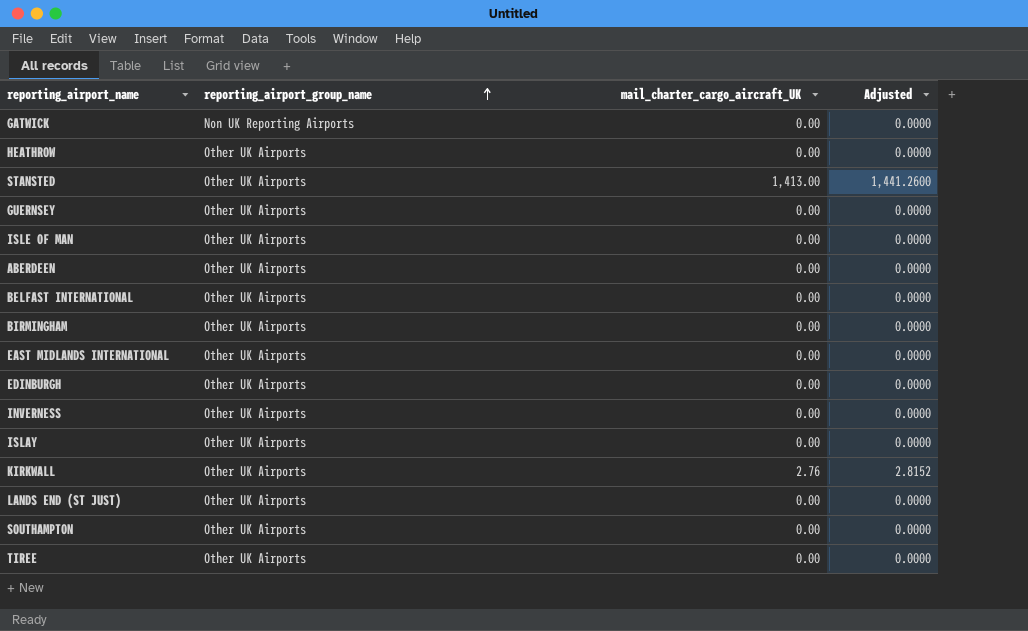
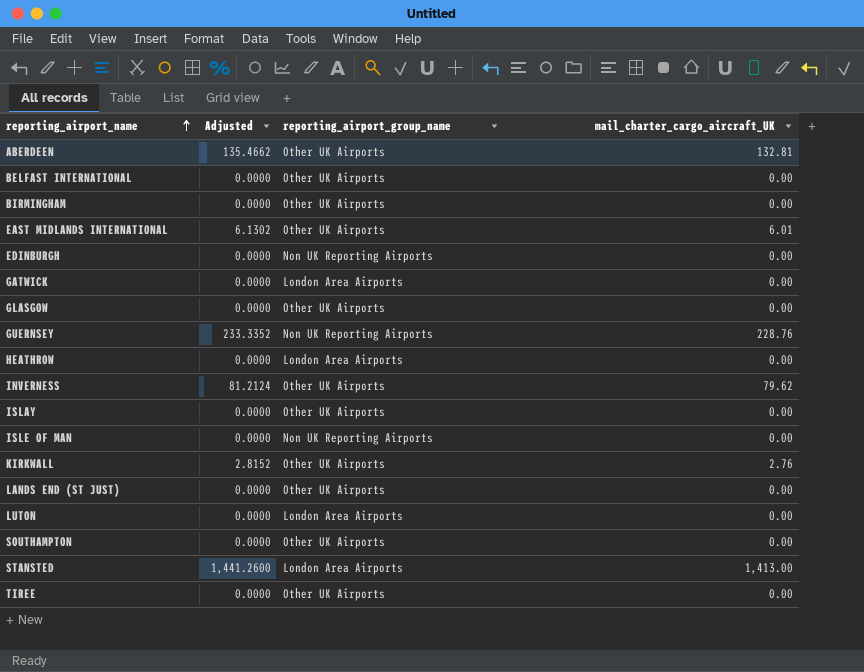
row order: reporting_airport_group_name ascending -> reporting_airport_name ascending
column Adjusted | position: 4 -> 2
ABERDEEN | Adjusted: 0.0000 -> 135.4662
ABERDEEN | mail_charter_cargo_aircraft_UK: 0.00 -> 132.81
EAST MIDLANDS INTERNATIONAL | Adjusted: 0.0000 -> 6.1302
EAST MIDLANDS INTERNATIONAL | mail_charter_cargo_aircraft_UK: 0.00 -> 6.01
EDINBURGH | reporting_airport_group_name: Other UK Airports -> Non UK Reporting Airports
GATWICK | reporting_airport_group_name: Non UK Reporting Airports -> London Area Airports
row GLASGOW: none -> 0.0000 | Other UK Airports | 0.00
GUERNSEY | Adjusted: 0.0000 -> 233.3352
GUERNSEY | reporting_airport_group_name: Other UK Airports -> Non UK Reporting Airports
GUERNSEY | mail_charter_cargo_aircraft_UK: 0.00 -> 228.76
HEATHROW | reporting_airport_group_name: Other UK Airports -> London Area Airports
INVERNESS | Adjusted: 0.0000 -> 81.2124
INVERNESS | mail_charter_cargo_aircraft_UK: 0.00 -> 79.62
ISLE OF MAN | reporting_airport_group_name: Other UK Airports -> Non UK Reporting Airports
row LUTON: none -> 0.0000 | London Area Airports | 0.00
STANSTED | reporting_airport_group_name: Other UK Airports -> London Area Airports

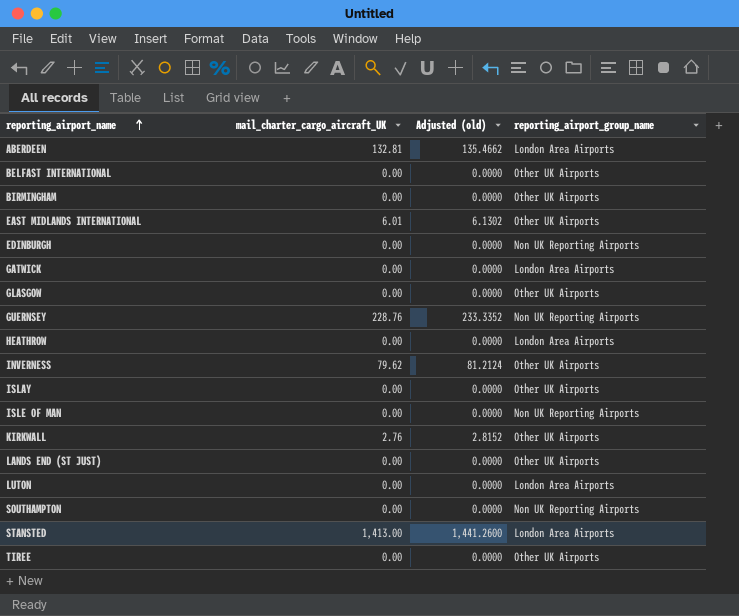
column mail_charter_cargo_aircraft_UK | position: 4 -> 2
column name: Adjusted -> Adjusted (old)
ABERDEEN | reporting_airport_group_name: Other UK Airports -> London Area Airports
SOUTHAMPTON | reporting_airport_group_name: Other UK Airports -> Non UK Reporting Airports

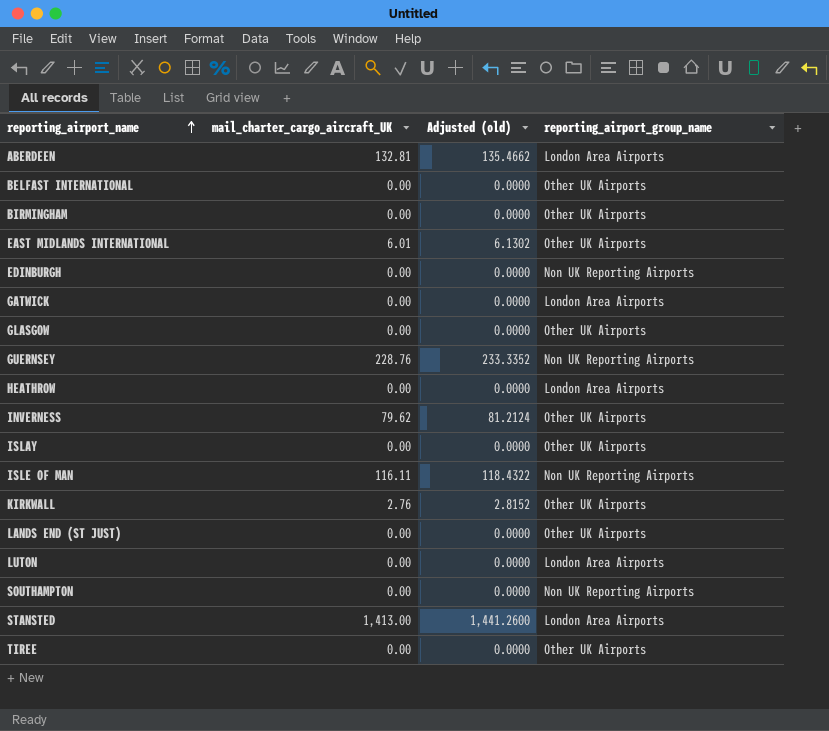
ISLE OF MAN | mail_charter_cargo_aircraft_UK: 0.00 -> 116.11
ISLE OF MAN | Adjusted (old): 0.0000 -> 118.4322

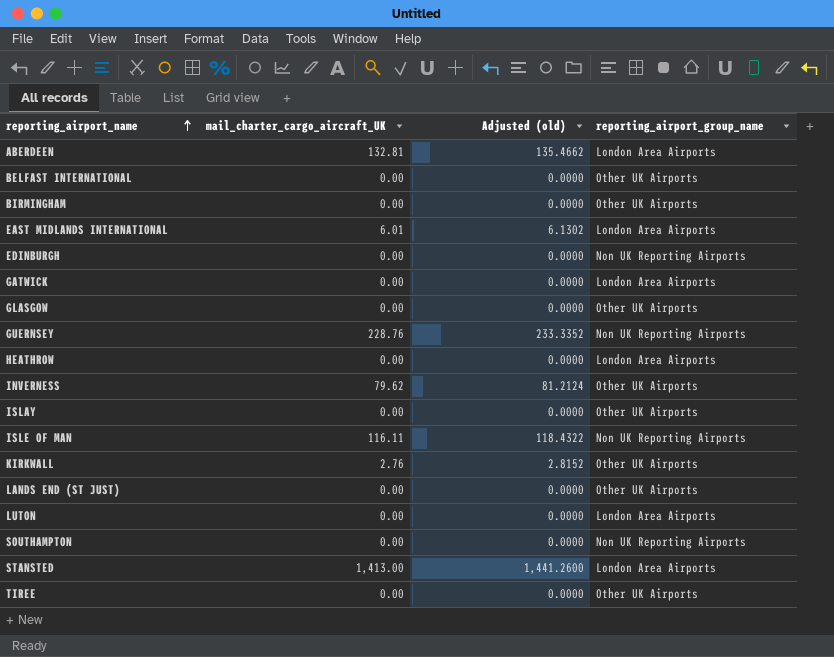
EAST MIDLANDS INTERNATIONAL | reporting_airport_group_name: Other UK Airports -> London Area Airports

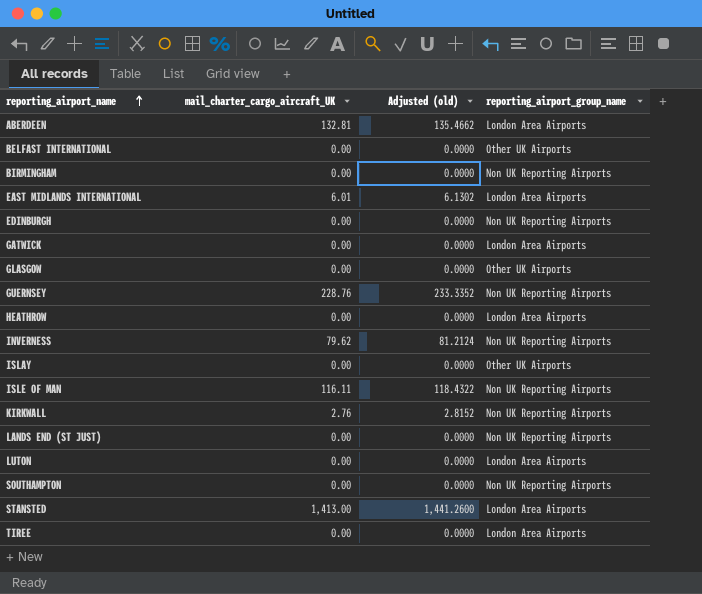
BIRMINGHAM | reporting_airport_group_name: Other UK Airports -> Non UK Reporting Airports
INVERNESS | reporting_airport_group_name: Other UK Airports -> Non UK Reporting Airports
KIRKWALL | reporting_airport_group_name: Other UK Airports -> Non UK Reporting Airports
LANDS END (ST JUST) | reporting_airport_group_name: Other UK Airports -> Non UK Reporting Airports
TIREE | reporting_airport_group_name: Other UK Airports -> London Area Airports

